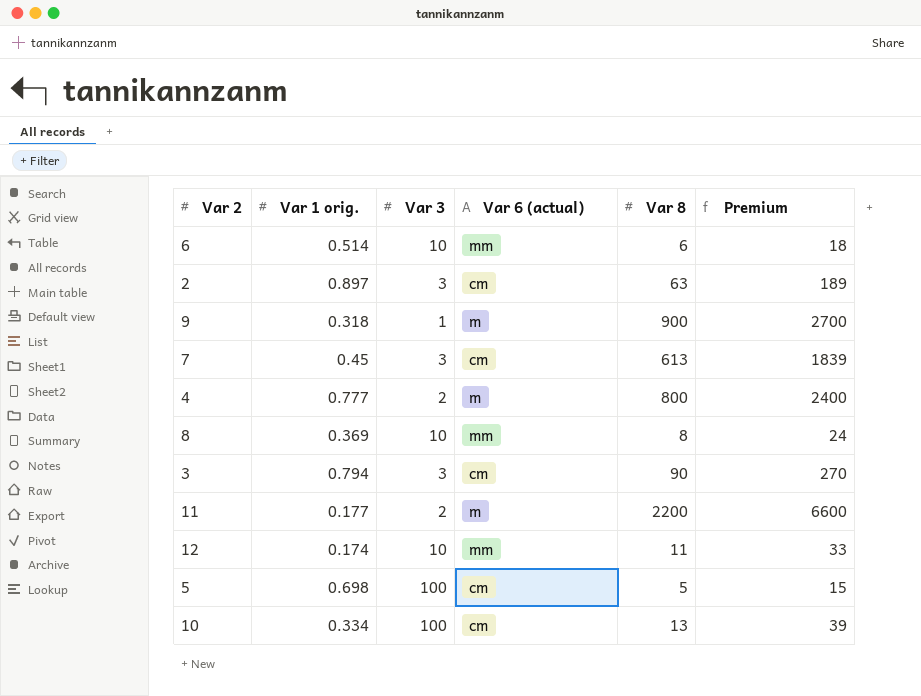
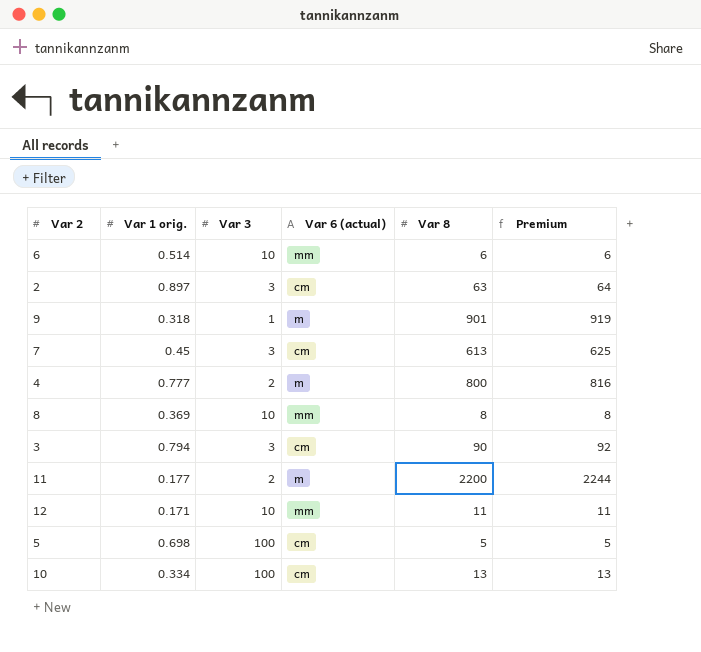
column Premium | formula: [Var 8] * 3 -> [Var 8] * 1.02
9 | Var 8: 900 -> 901
12 | Var 1 orig.: 0.174 -> 0.171

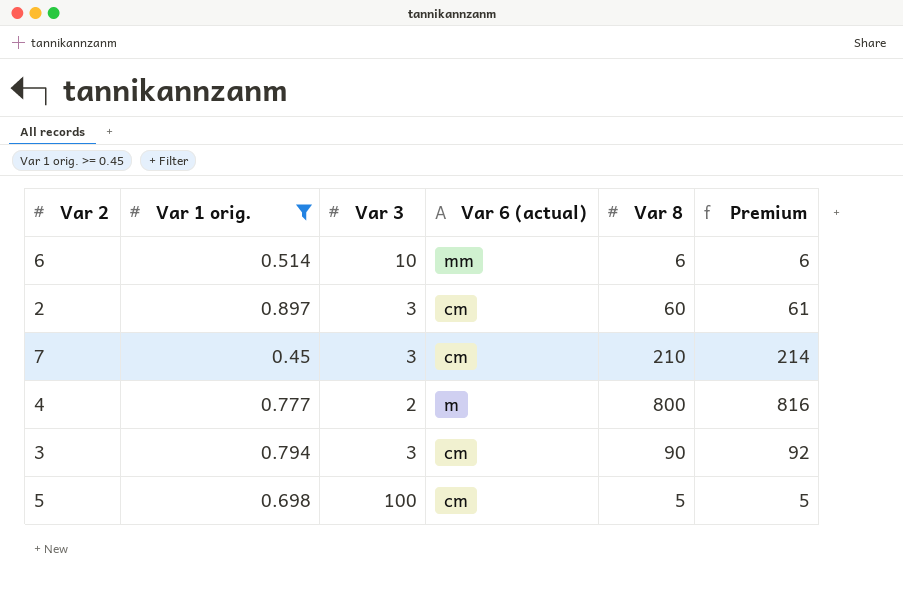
filter: none -> Var 1 orig. >= 0.45
2 | Var 8: 63 -> 60
2 | Premium: 64 -> 61
7 | Var 8: 613 -> 210
7 | Premium: 625 -> 214

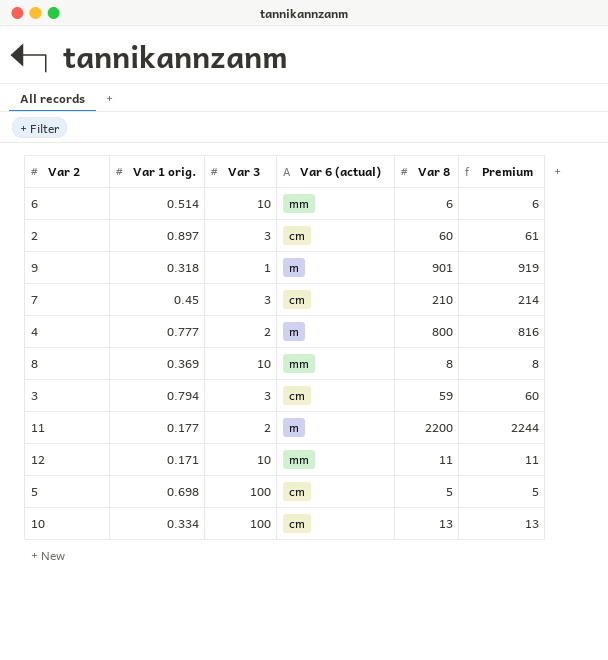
filter: Var 1 orig. >= 0.45 -> none
3 | Var 8: 90 -> 59
3 | Premium: 92 -> 60

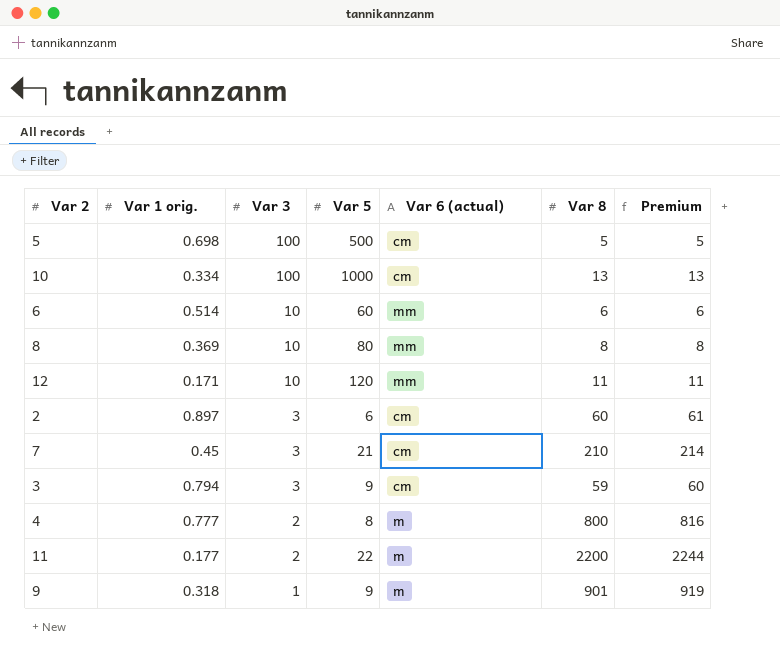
row order: none -> Var 3 descending
column Var 5 | position: none -> 4

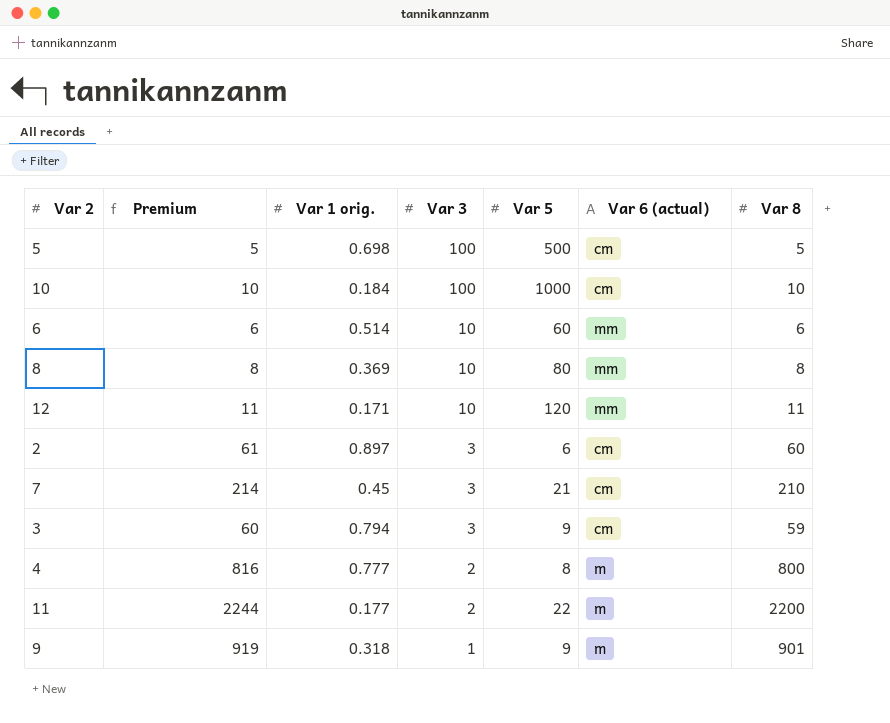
column Premium | position: 7 -> 2
10 | Premium: 13 -> 10
10 | Var 1 orig.: 0.334 -> 0.184
10 | Var 8: 13 -> 10

